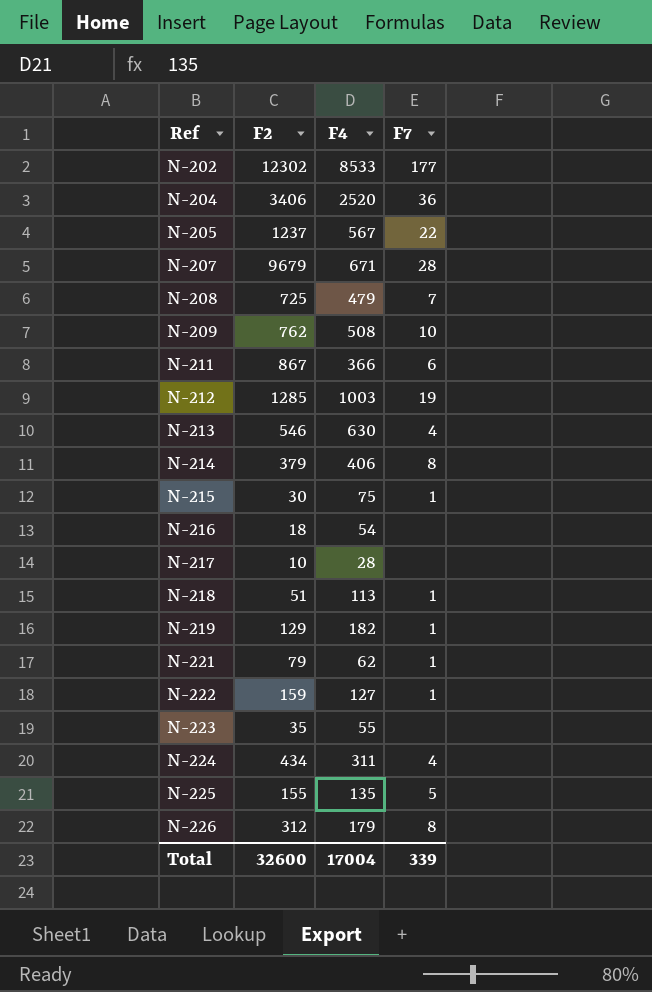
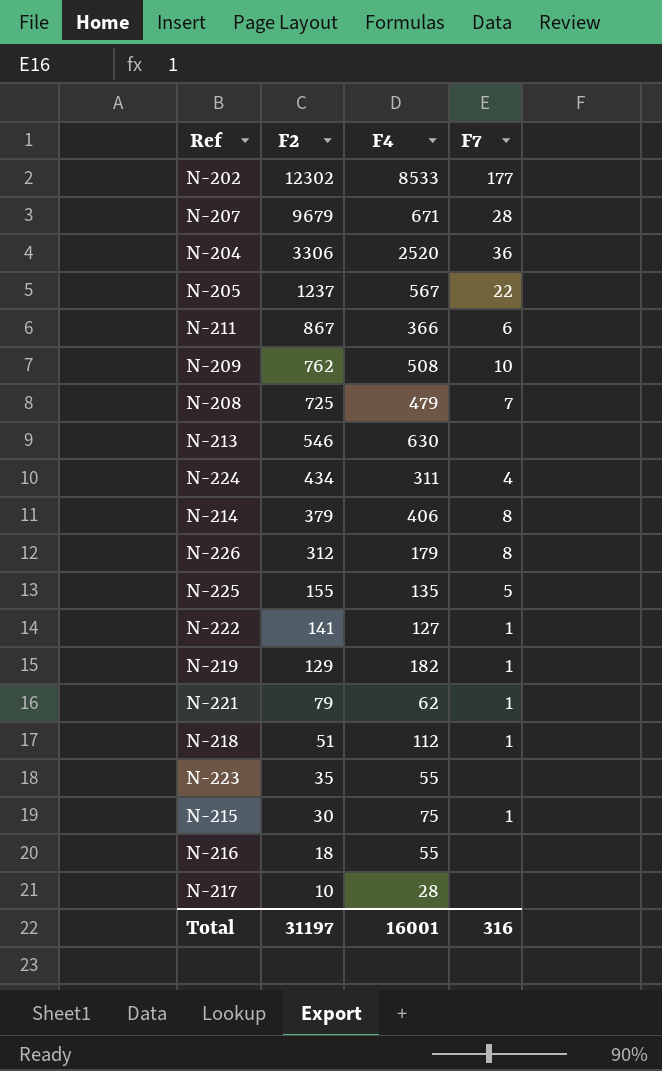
row order: Ref ascending -> F2 descending
row N-212: 1285 | 1003 | 19 -> none
N-204 | F2: 3406 -> 3306
N-213 | F7: 4 -> none
N-222 | F2: 159 -> 141
N-218 | F4: 113 -> 112
N-216 | F4: 54 -> 55
Total | F2: 32600 -> 31197
Total | F4: 17004 -> 16001
Total | F7: 339 -> 316

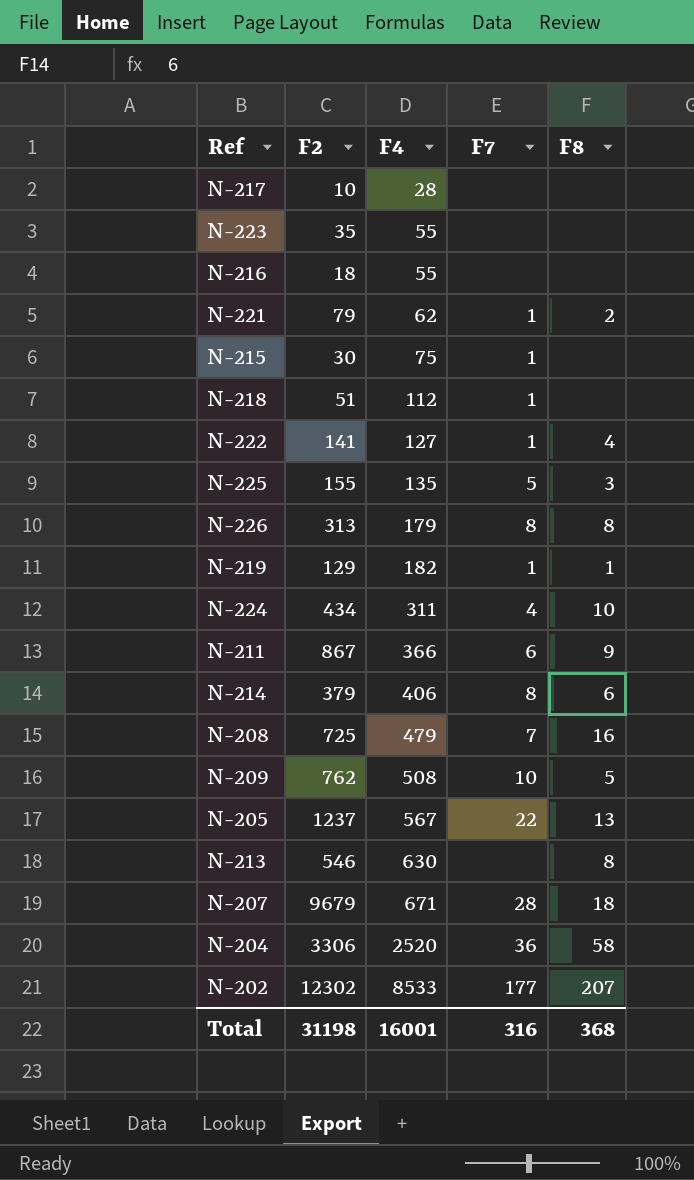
row order: F2 descending -> F4 ascending
column F8 | position: none -> 5
N-226 | F2: 312 -> 313
Total | F2: 31197 -> 31198

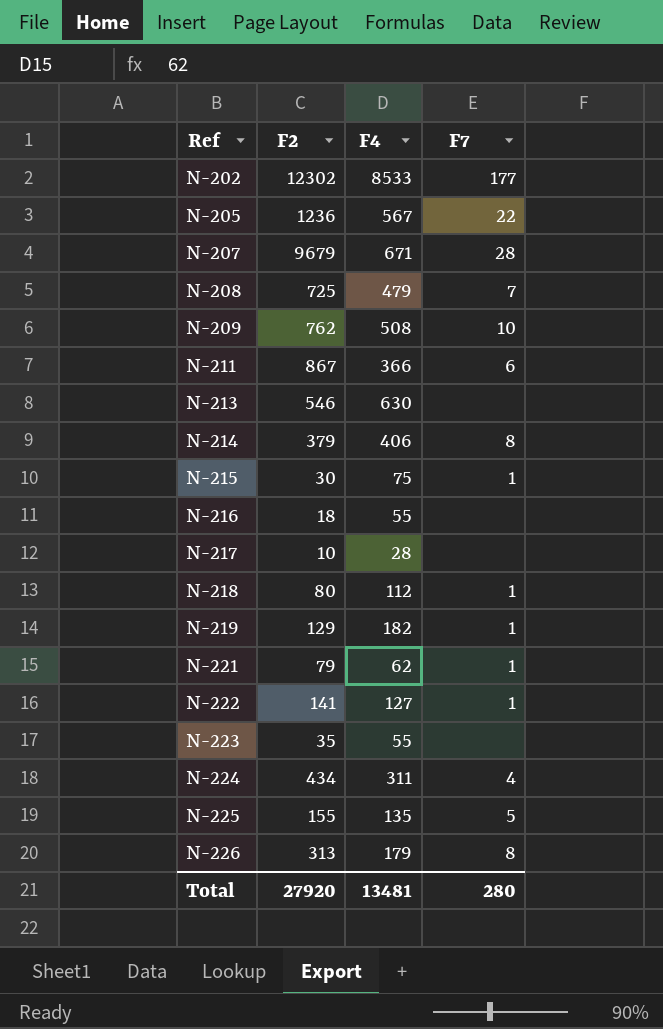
row order: F4 ascending -> Ref ascending
column F8 | position: 5 -> none
row N-204: 3306 | 2520 | 36 | 58 -> none
N-205 | F2: 1237 -> 1236
N-218 | F2: 51 -> 80
Total | F2: 31198 -> 27920
Total | F4: 16001 -> 13481
Total | F7: 316 -> 280

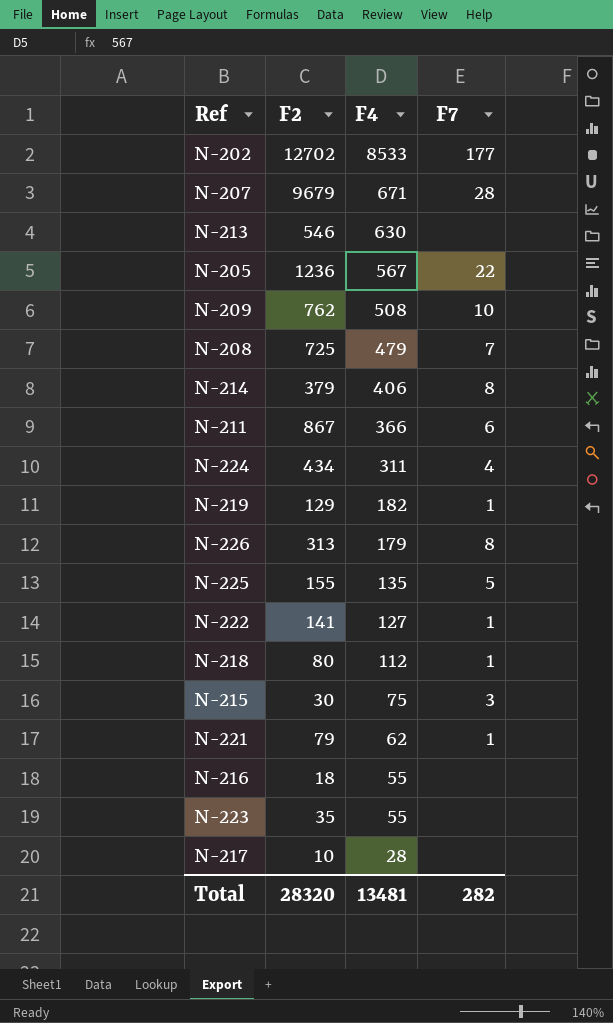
row order: Ref ascending -> F4 descending
N-202 | F2: 12302 -> 12702
N-215 | F7: 1 -> 3
Total | F2: 27920 -> 28320
Total | F7: 280 -> 282

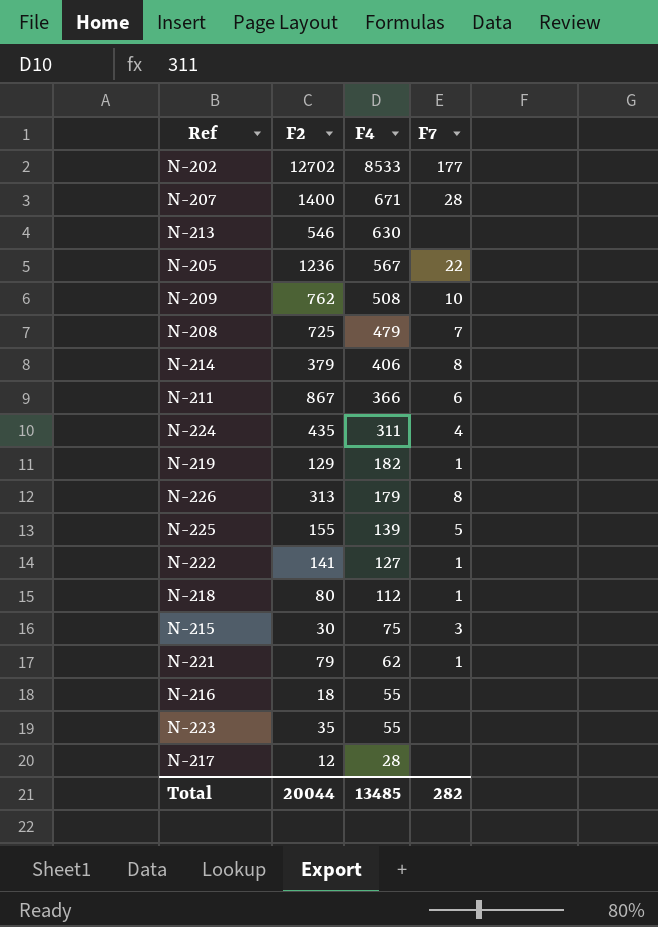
N-207 | F2: 9679 -> 1400
N-224 | F2: 434 -> 435
N-225 | F4: 135 -> 139
N-217 | F2: 10 -> 12
Total | F2: 28320 -> 20044
Total | F4: 13481 -> 13485

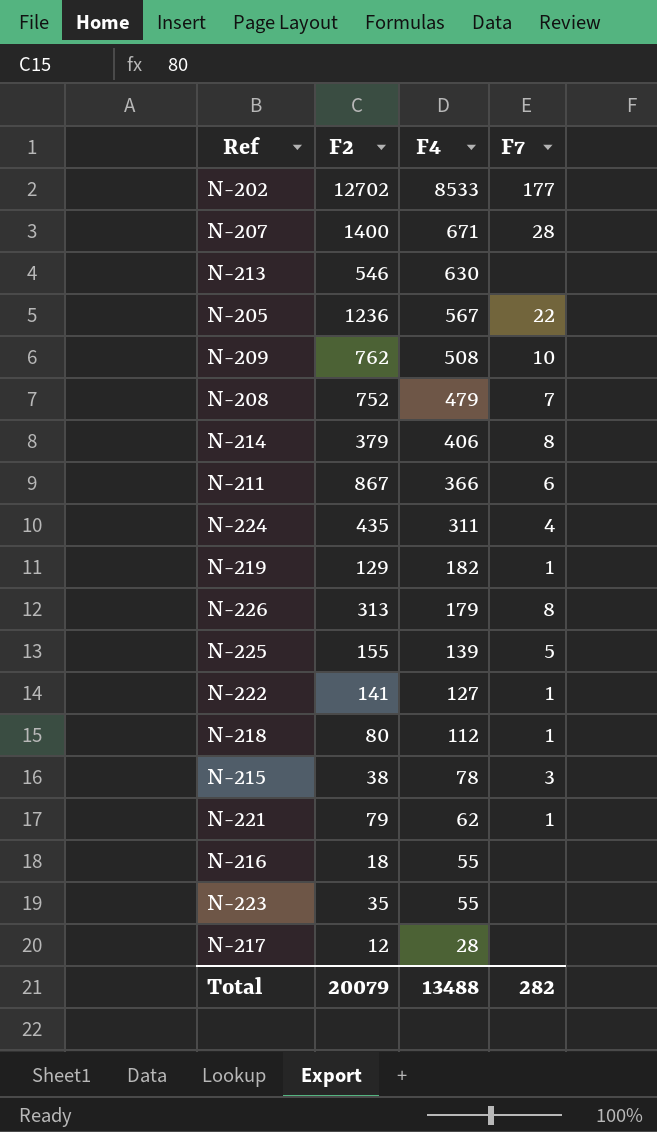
N-208 | F2: 725 -> 752
N-215 | F2: 30 -> 38
N-215 | F4: 75 -> 78
Total | F2: 20044 -> 20079
Total | F4: 13485 -> 13488

